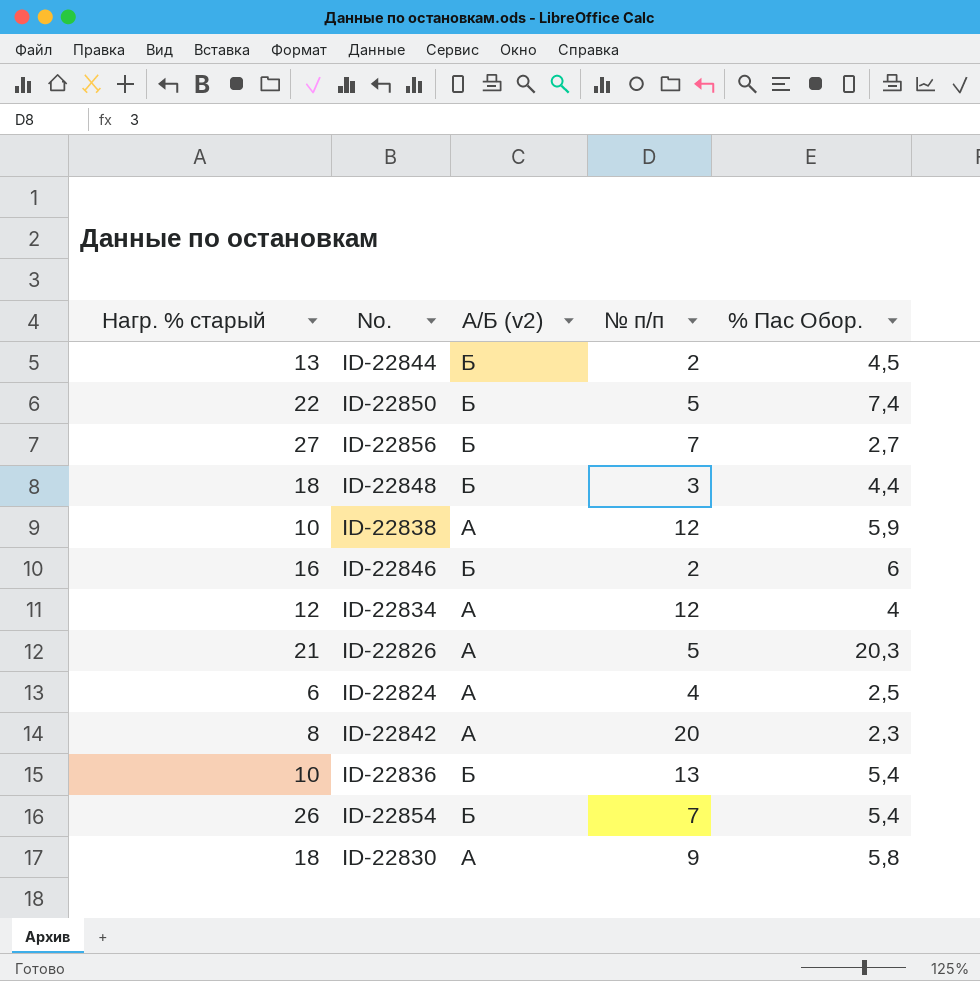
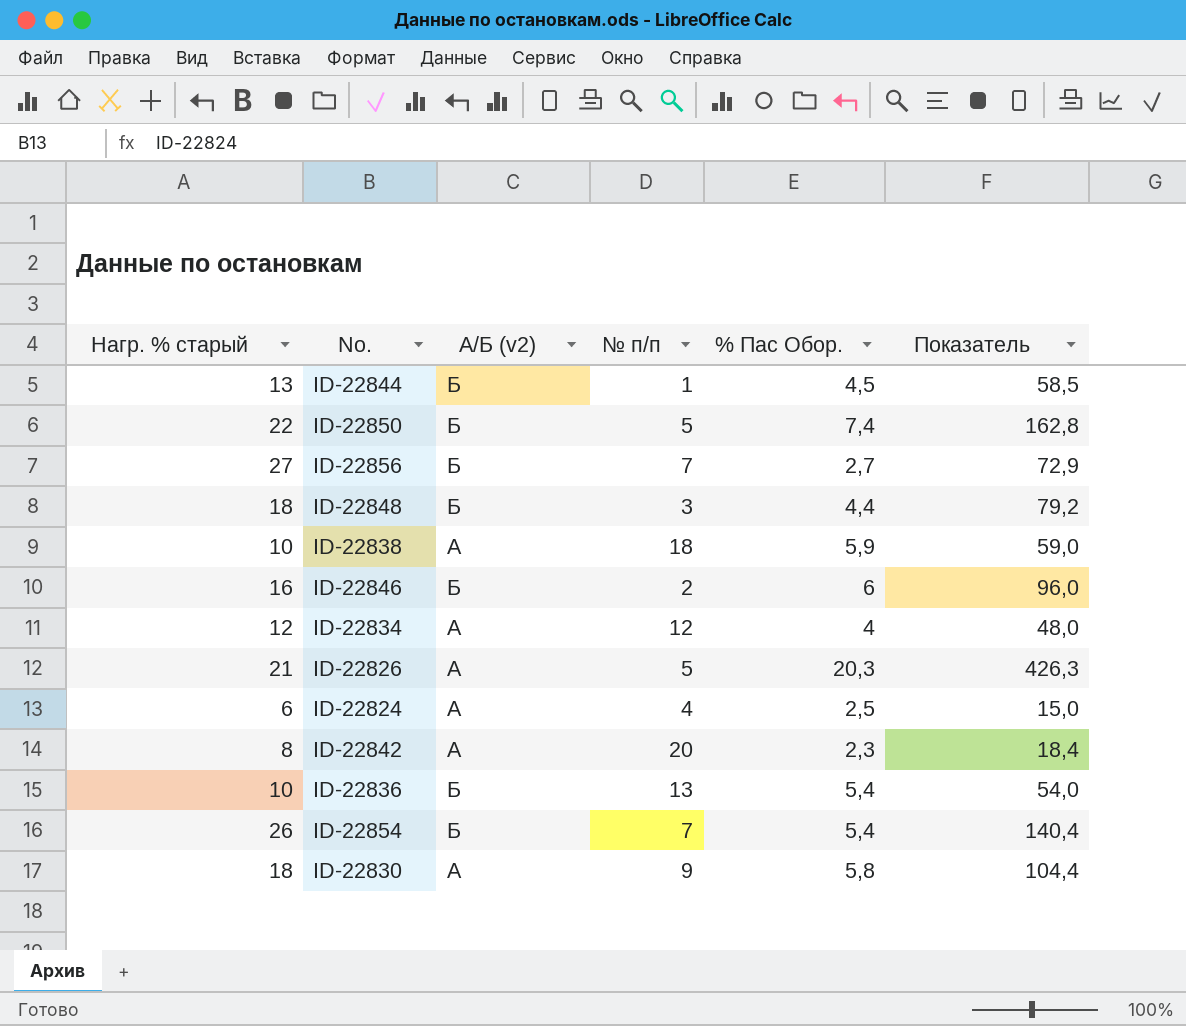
column Показатель | formula: none -> [Нагр. % старый] * [% Пас Обор.]
ID-22844 | № п/п: 2 -> 1
ID-22838 | № п/п: 12 -> 18

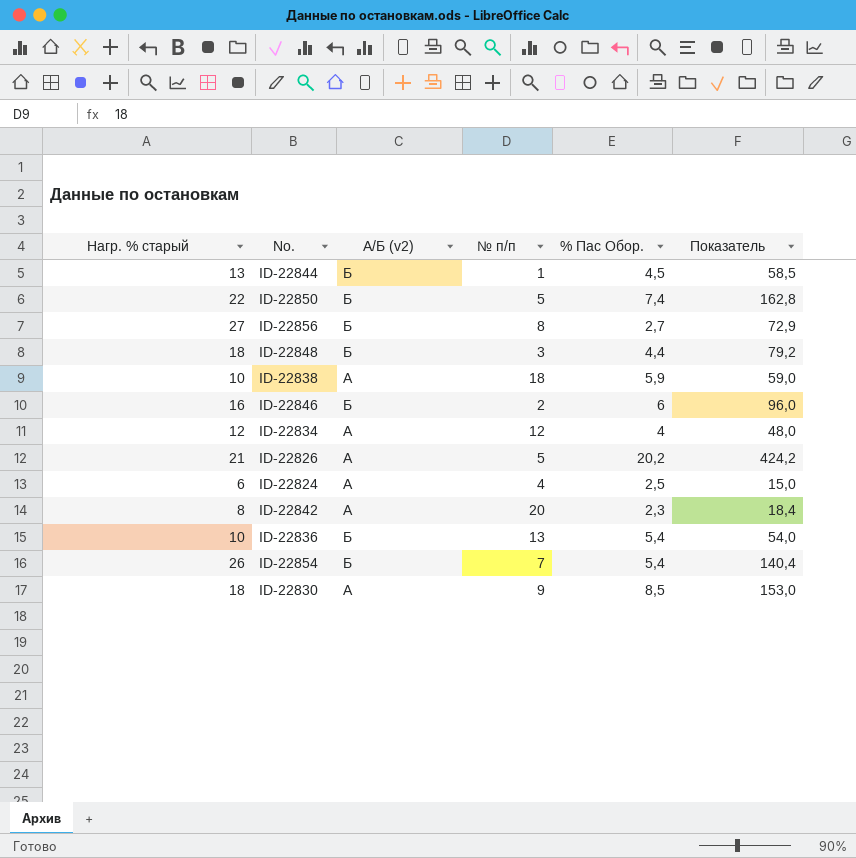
ID-22856 | № п/п: 7 -> 8
ID-22826 | % Пас Обор.: 20,3 -> 20,2
ID-22826 | Показатель: 426,3 -> 424,2
ID-22830 | % Пас Обор.: 5,8 -> 8,5
ID-22830 | Показатель: 104,4 -> 153,0

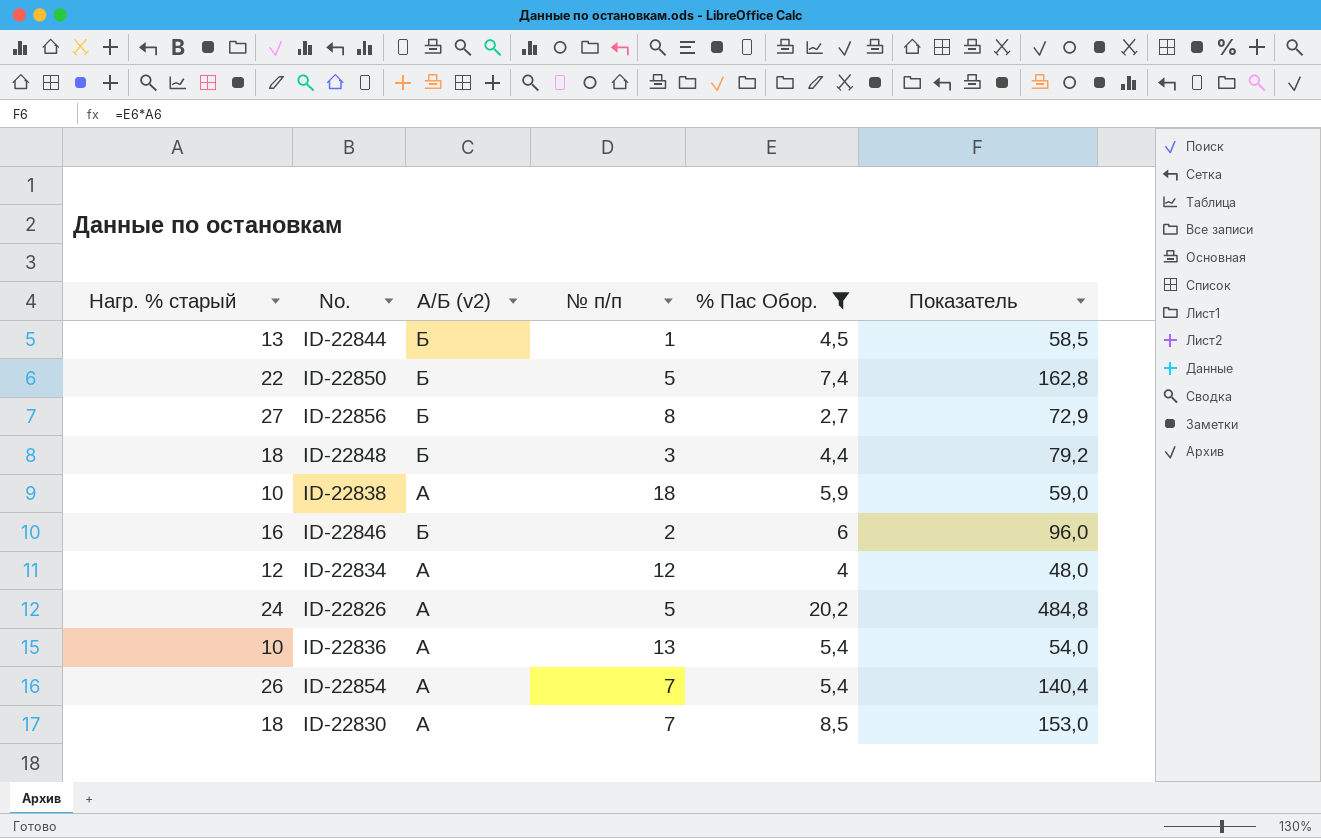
filter: none -> % Пас Обор. >= 2,7
ID-22826 | Нагр. % старый: 21 -> 24
ID-22826 | Показатель: 424,2 -> 484,8
ID-22836 | А/Б (v2): Б -> А
ID-22854 | А/Б (v2): Б -> А
ID-22830 | № п/п: 9 -> 7

